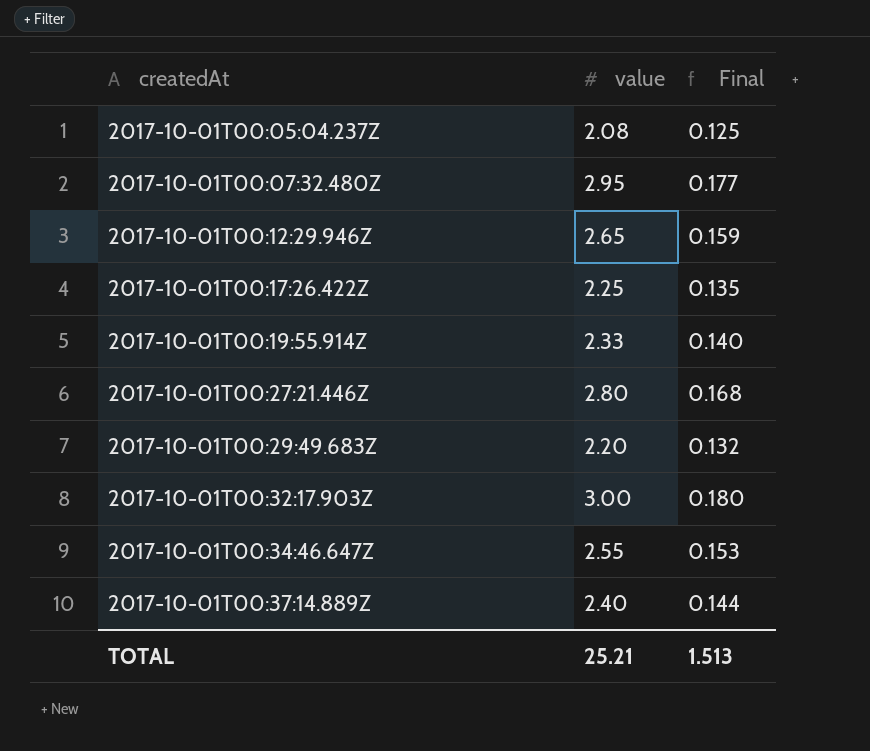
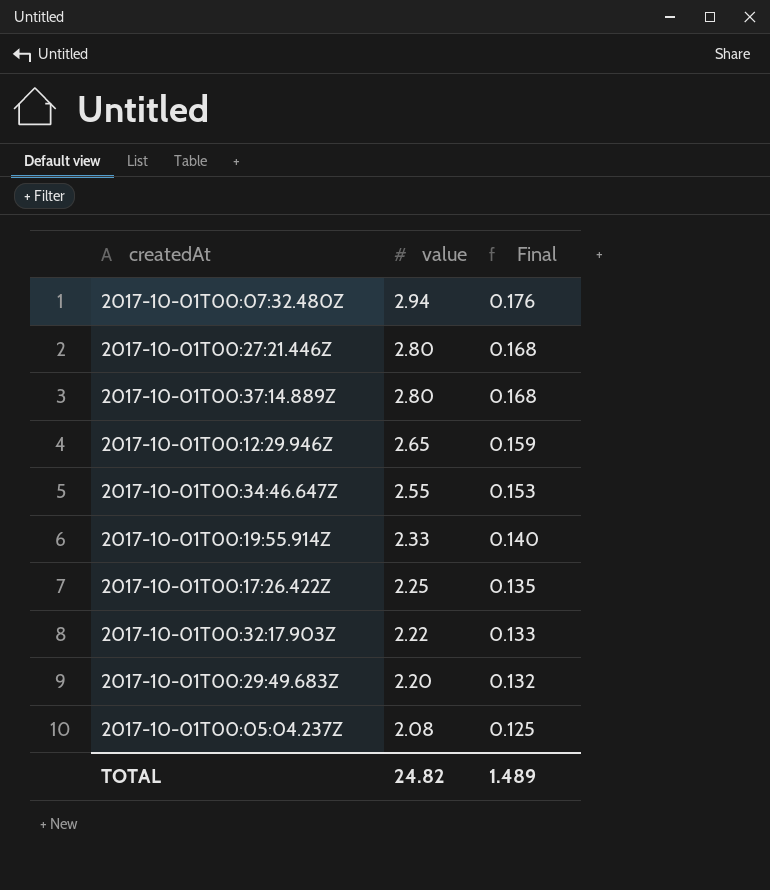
row order: createdAt ascending -> value descending
2017-10-01T00:07:32.480Z | value: 2.95 -> 2.94
2017-10-01T00:07:32.480Z | Final: 0.177 -> 0.176
2017-10-01T00:37:14.889Z | value: 2.40 -> 2.80
2017-10-01T00:37:14.889Z | Final: 0.144 -> 0.168
2017-10-01T00:32:17.903Z | value: 3.00 -> 2.22
2017-10-01T00:32:17.903Z | Final: 0.180 -> 0.133
TOTAL | value: 25.21 -> 24.82
TOTAL | Final: 1.513 -> 1.489

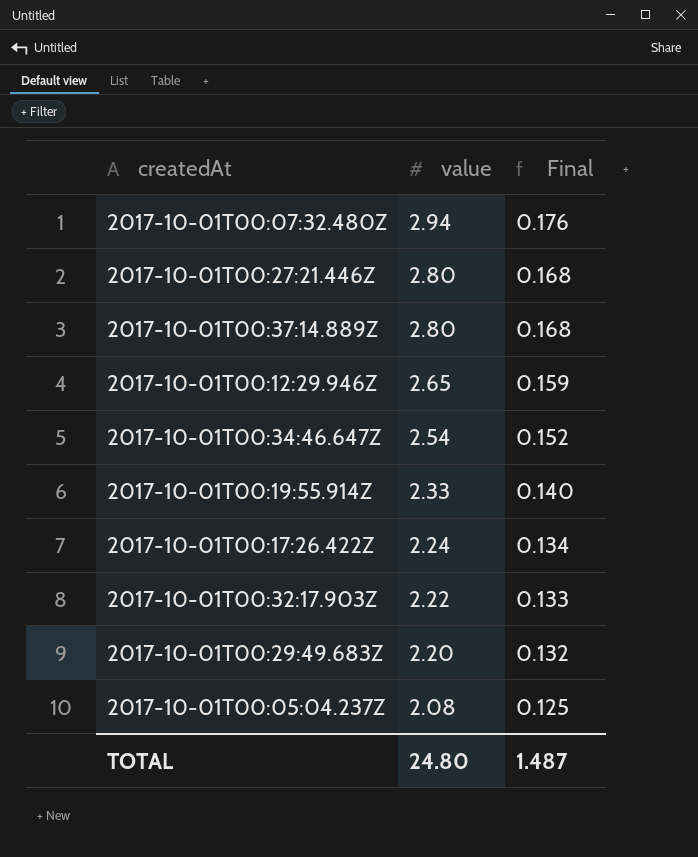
2017-10-01T00:34:46.647Z | value: 2.55 -> 2.54
2017-10-01T00:34:46.647Z | Final: 0.153 -> 0.152
2017-10-01T00:17:26.422Z | value: 2.25 -> 2.24
2017-10-01T00:17:26.422Z | Final: 0.135 -> 0.134
TOTAL | value: 24.82 -> 24.80
TOTAL | Final: 1.489 -> 1.487

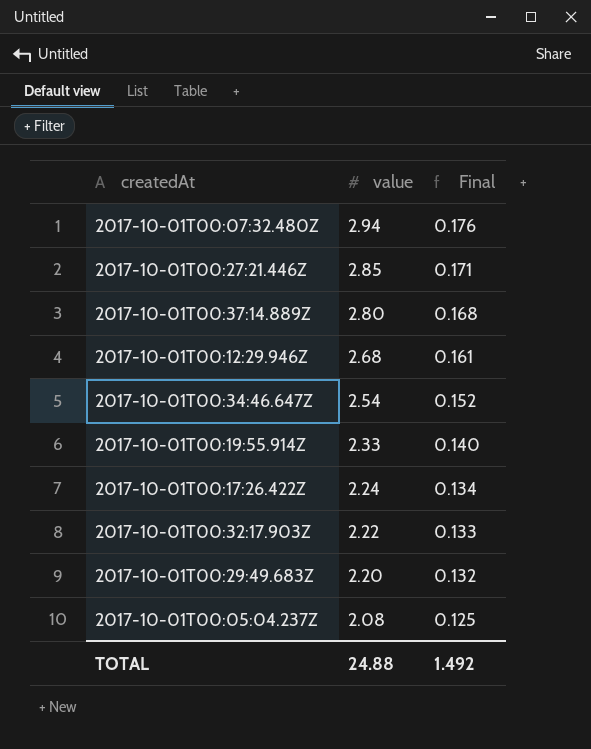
2017-10-01T00:27:21.446Z | value: 2.80 -> 2.85
2017-10-01T00:27:21.446Z | Final: 0.168 -> 0.171
2017-10-01T00:12:29.946Z | value: 2.65 -> 2.68
2017-10-01T00:12:29.946Z | Final: 0.159 -> 0.161
TOTAL | value: 24.80 -> 24.88
TOTAL | Final: 1.487 -> 1.492

